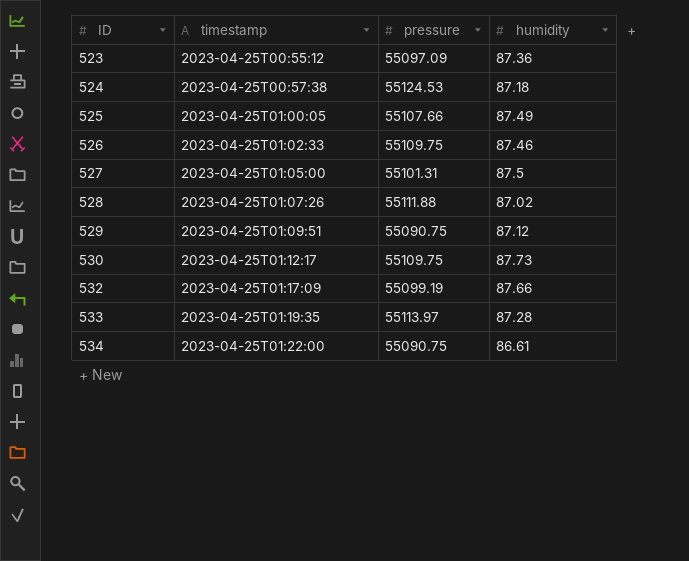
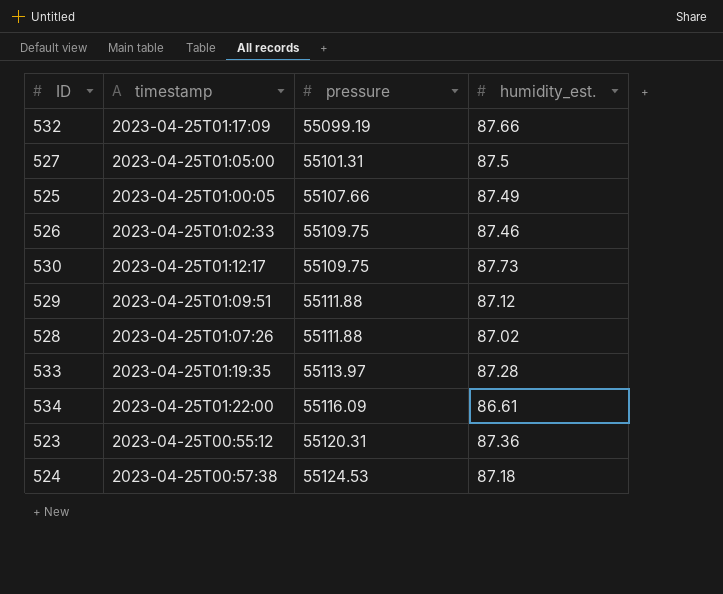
row order: ID ascending -> pressure ascending
column name: humidity -> humidity_est.
529 | pressure: 55090.75 -> 55111.88
534 | pressure: 55090.75 -> 55116.09
523 | pressure: 55097.09 -> 55120.31

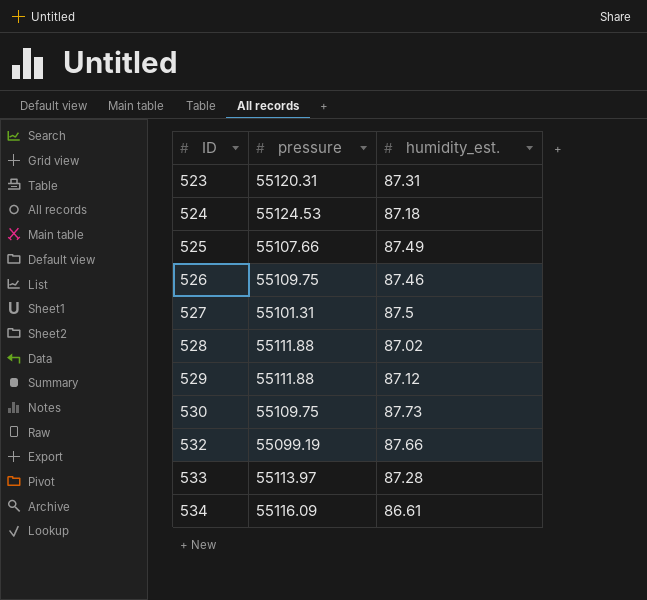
row order: pressure ascending -> ID ascending
column timestamp | position: 2 -> none
523 | humidity_est.: 87.36 -> 87.31

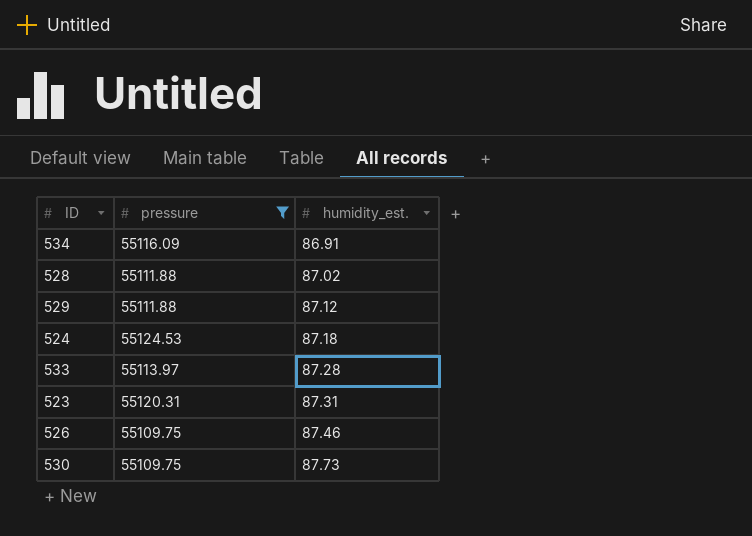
filter: none -> pressure >= 55109.75
row order: ID ascending -> humidity_est. ascending
534 | humidity_est.: 86.61 -> 86.91

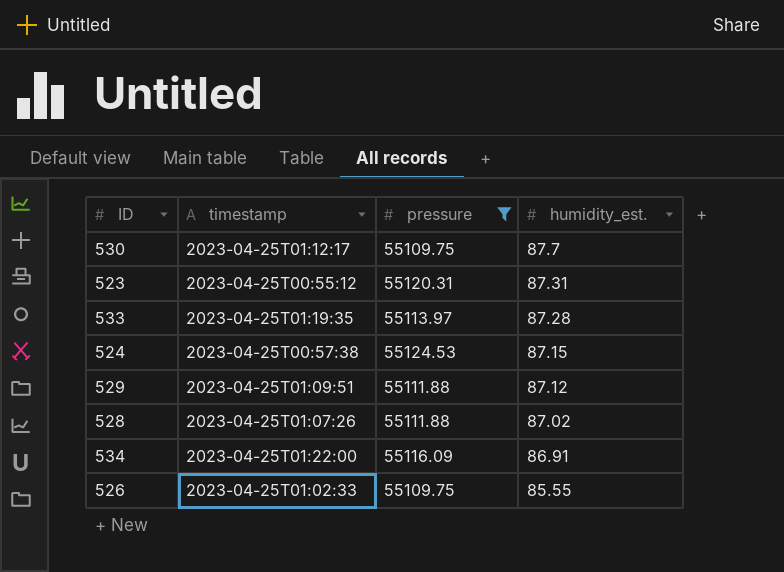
row order: humidity_est. ascending -> humidity_est. descending
column timestamp | position: none -> 2
530 | humidity_est.: 87.73 -> 87.7
524 | humidity_est.: 87.18 -> 87.15
526 | humidity_est.: 87.46 -> 85.55

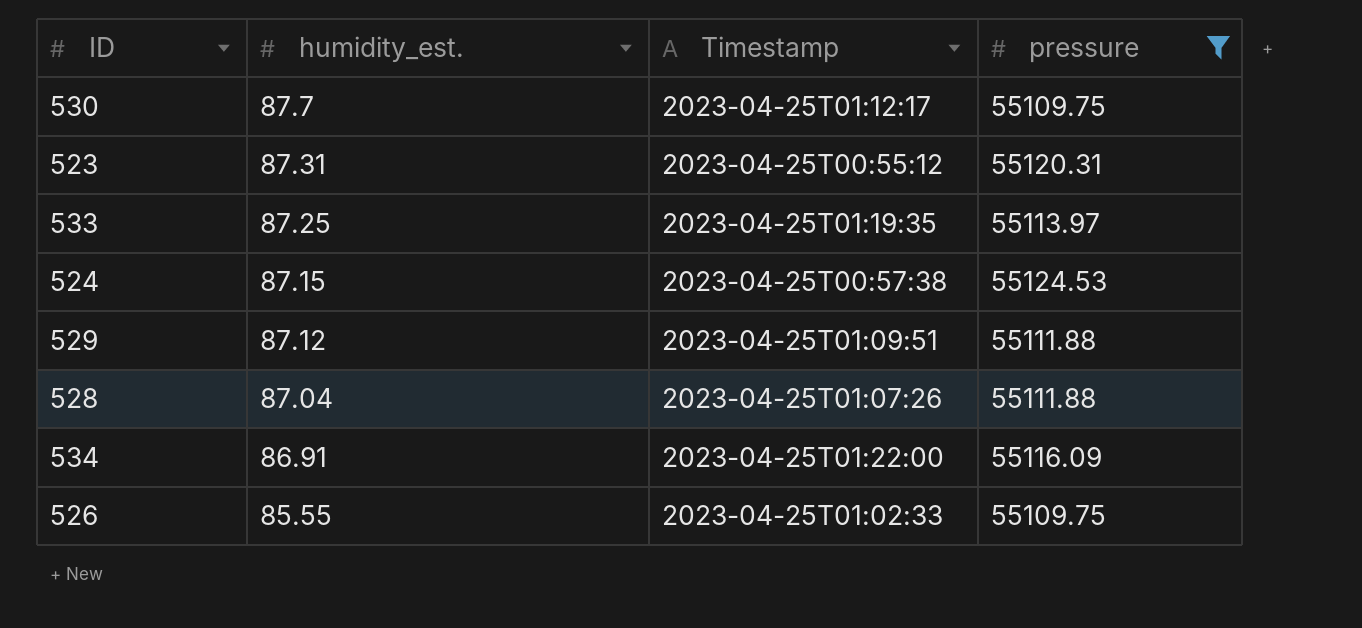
column humidity_est. | position: 4 -> 2
column name: timestamp -> Timestamp
533 | humidity_est.: 87.28 -> 87.25
528 | humidity_est.: 87.02 -> 87.04

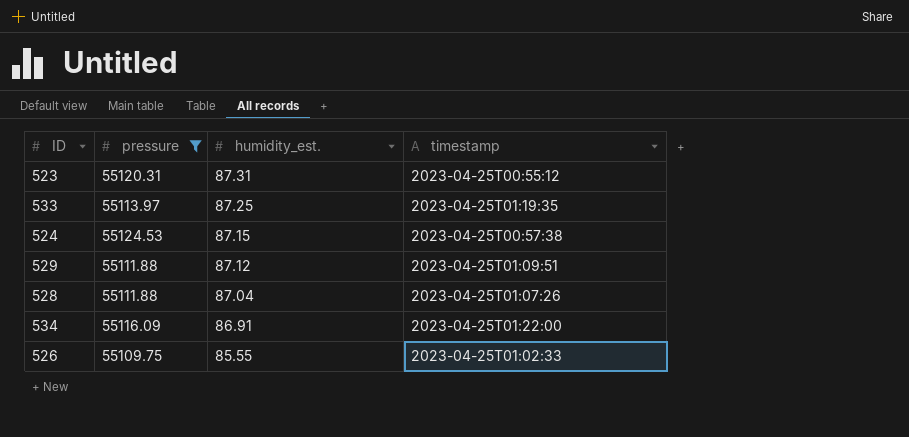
column pressure | position: 4 -> 2
column name: Timestamp -> timestamp
row 530: 87.7 | 2023-04-25T01:12:17 | 55109.75 -> none

